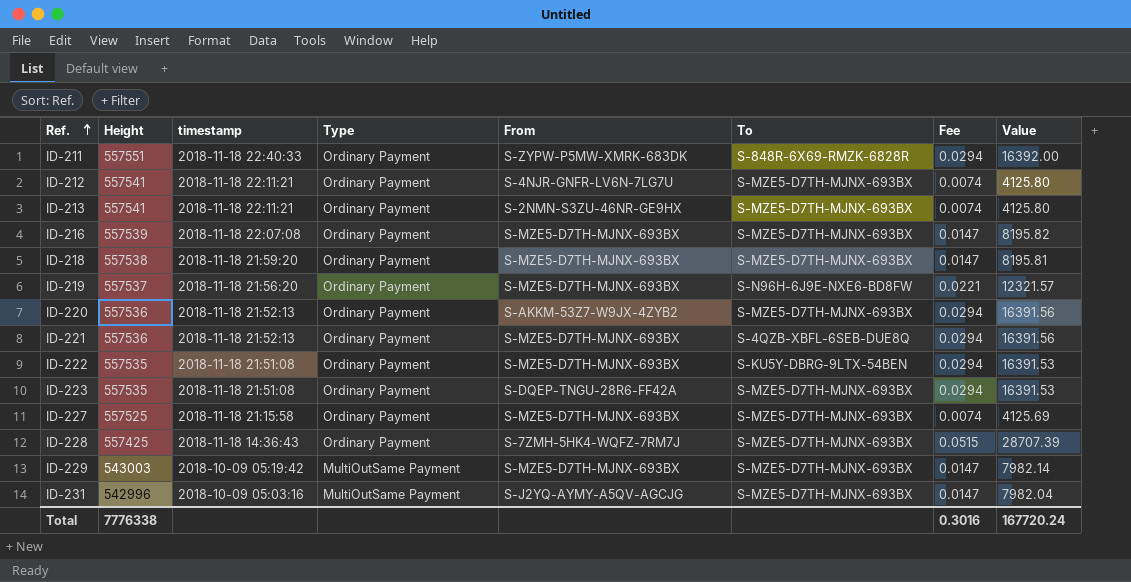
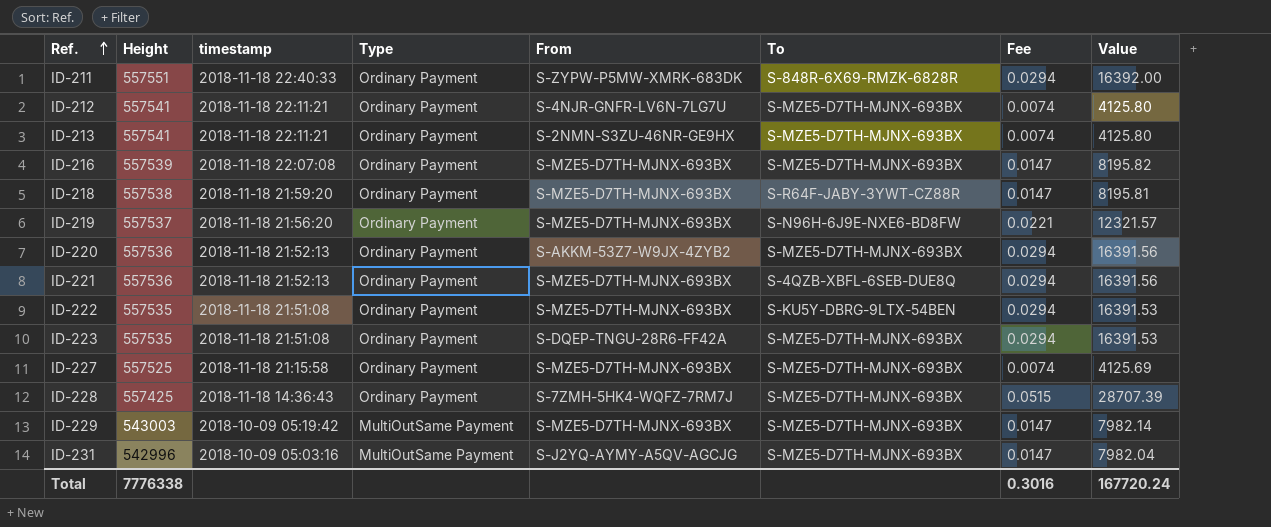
ID-218 | To: S-MZE5-D7TH-MJNX-693BX -> S-R64F-JABY-3YWT-CZ88R

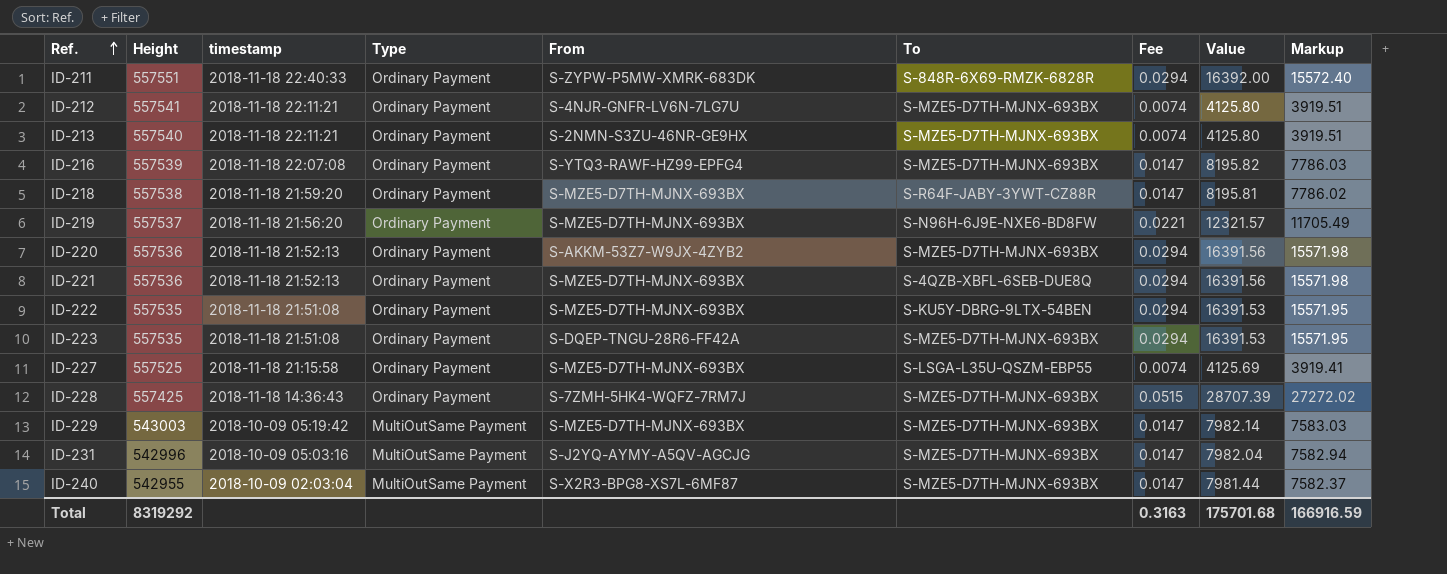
column Markup | formula: none -> [Value] * 0.95
ID-213 | Height: 557541 -> 557540
ID-216 | From: S-MZE5-D7TH-MJNX-693BX -> S-YTQ3-RAWF-HZ99-EPFG4
ID-227 | To: S-MZE5-D7TH-MJNX-693BX -> S-LSGA-L35U-QSZM-EBP55
row ID-240: none -> 542955 | 2018-10-09 02:03:04 | MultiOutSame Payment | S-X2R3-BPG8-XS7L-6MF87 | S-MZE5-D7TH-MJNX-693BX | 0.0147 | 7981.44 | 7582.37
Total | Height: 7776338 -> 8319292
Total | Fee: 0.3016 -> 0.3163
Total | Value: 167720.24 -> 175701.68

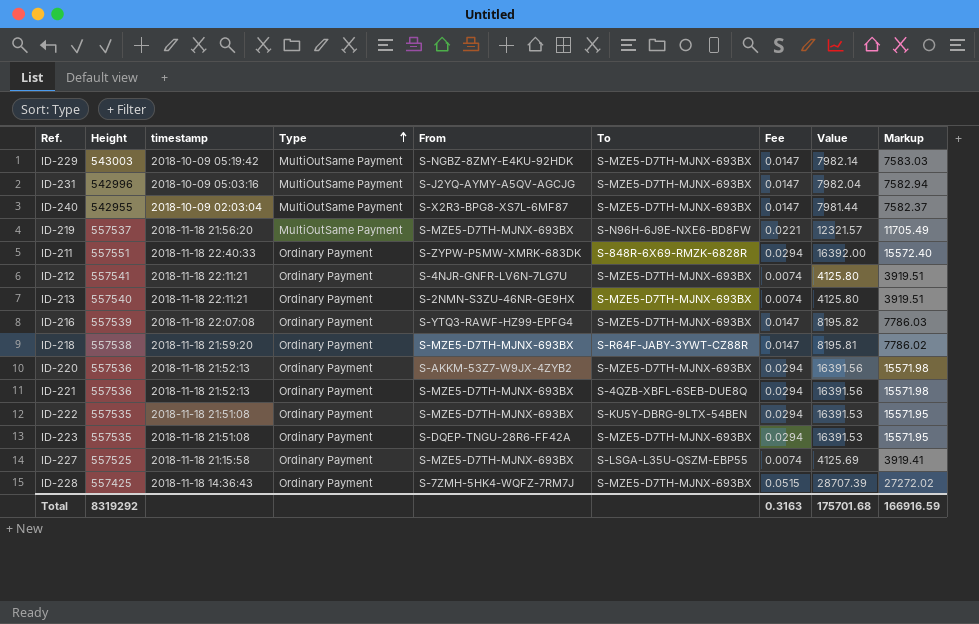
row order: Ref. ascending -> Type ascending
ID-229 | From: S-MZE5-D7TH-MJNX-693BX -> S-NGBZ-8ZMY-E4KU-92HDK
ID-219 | Type: Ordinary Payment -> MultiOutSame Payment

